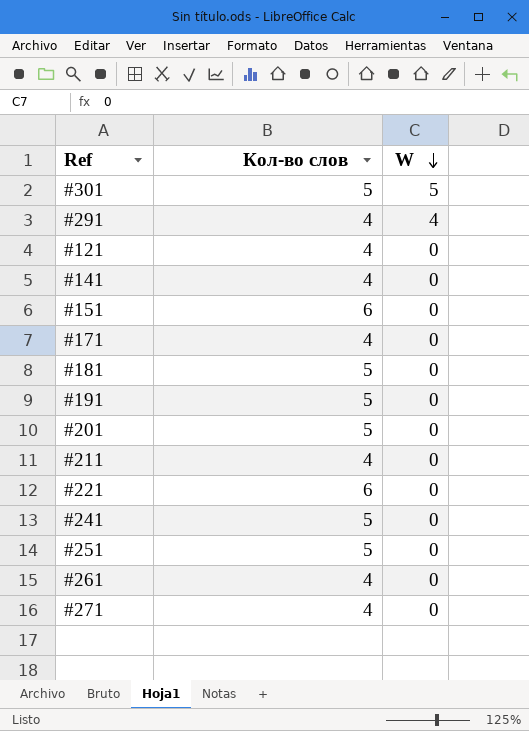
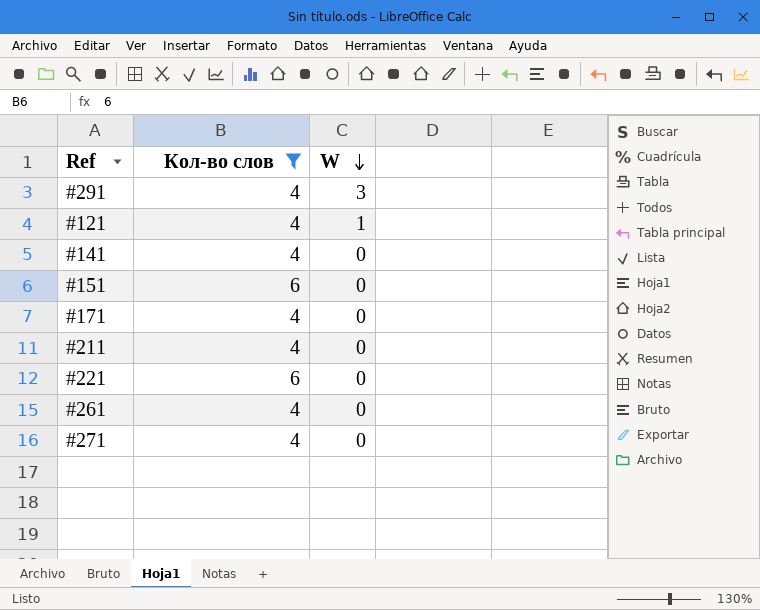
filter: none -> Кол-во слов != 5
#291 | W: 4 -> 3
#121 | W: 0 -> 1

